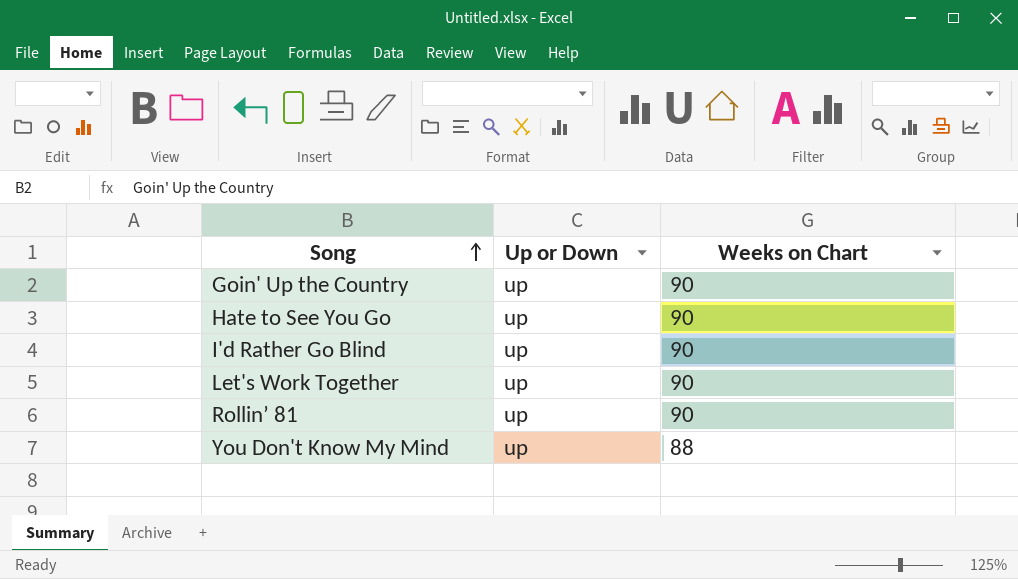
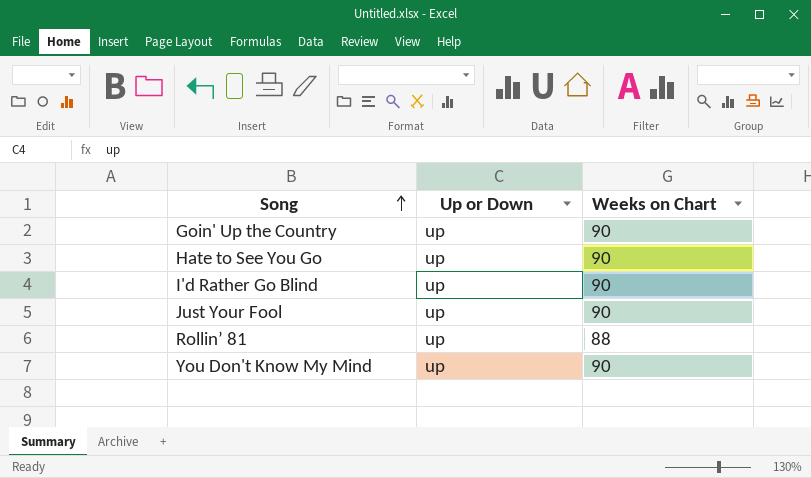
row Let's Work Together: up | 90 -> none
row Just Your Fool: none -> up | 90
Rollin’ 81 | Weeks on Chart: 90 -> 88
You Don't Know My Mind | Weeks on Chart: 88 -> 90

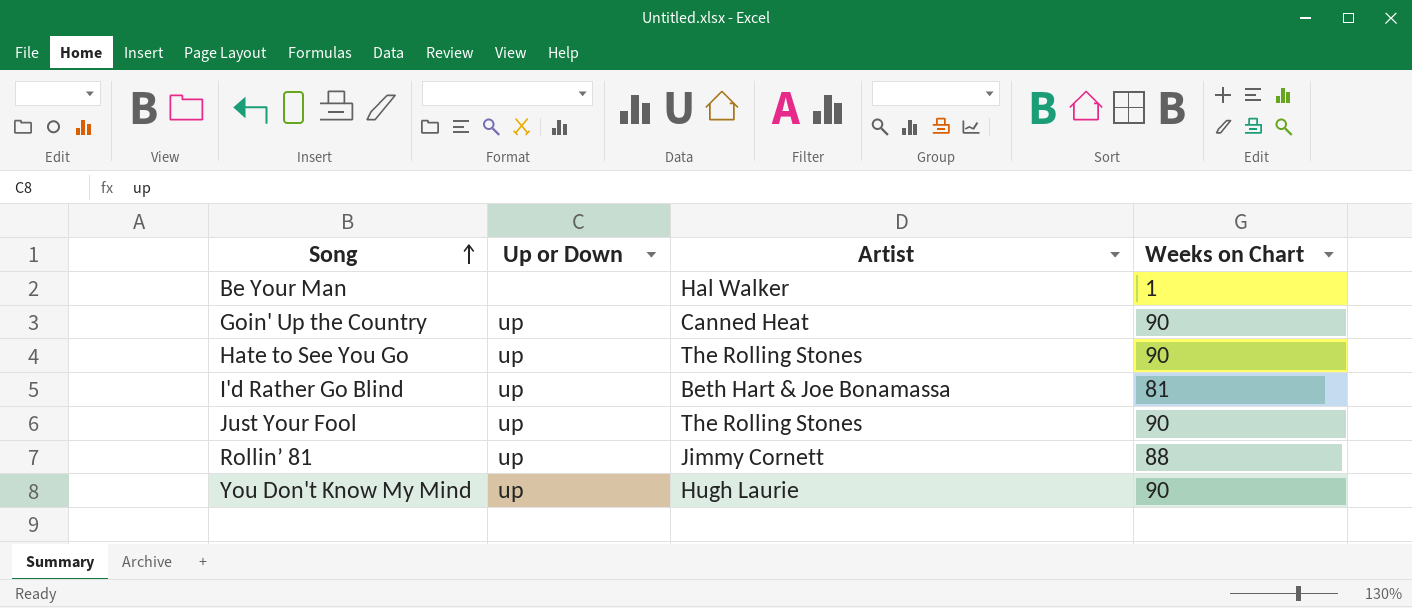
column Artist | position: none -> 3
row Be Your Man: none -> none | Hal Walker | 1
I'd Rather Go Blind | Weeks on Chart: 90 -> 81

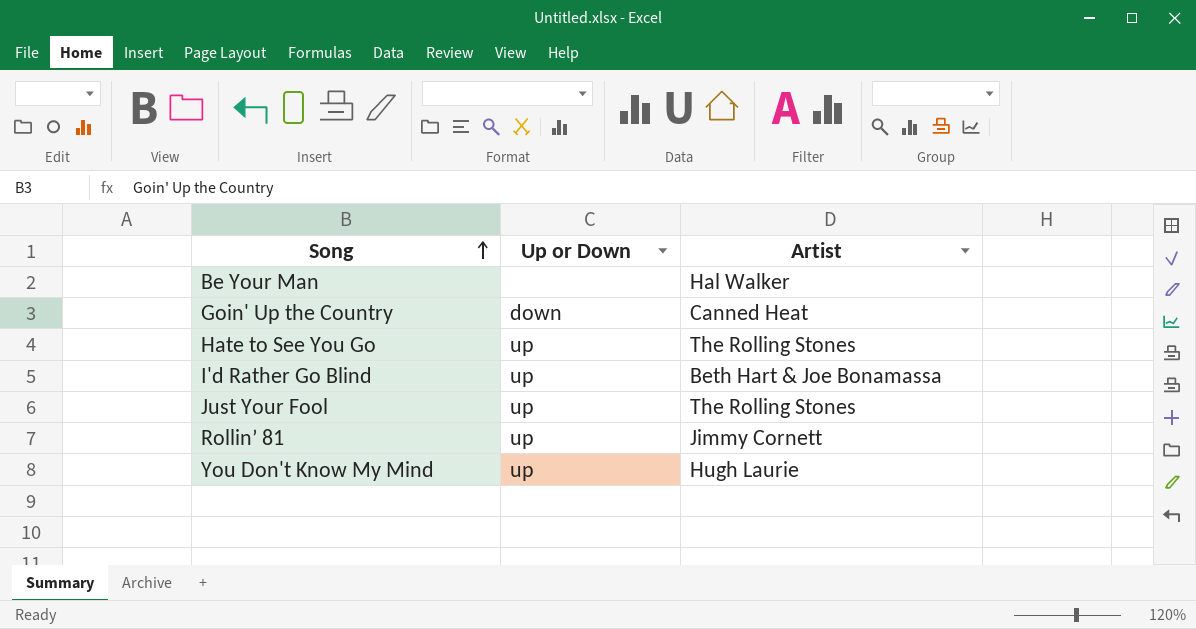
column Weeks on Chart | position: 4 -> none
Goin' Up the Country | Up or Down: up -> down

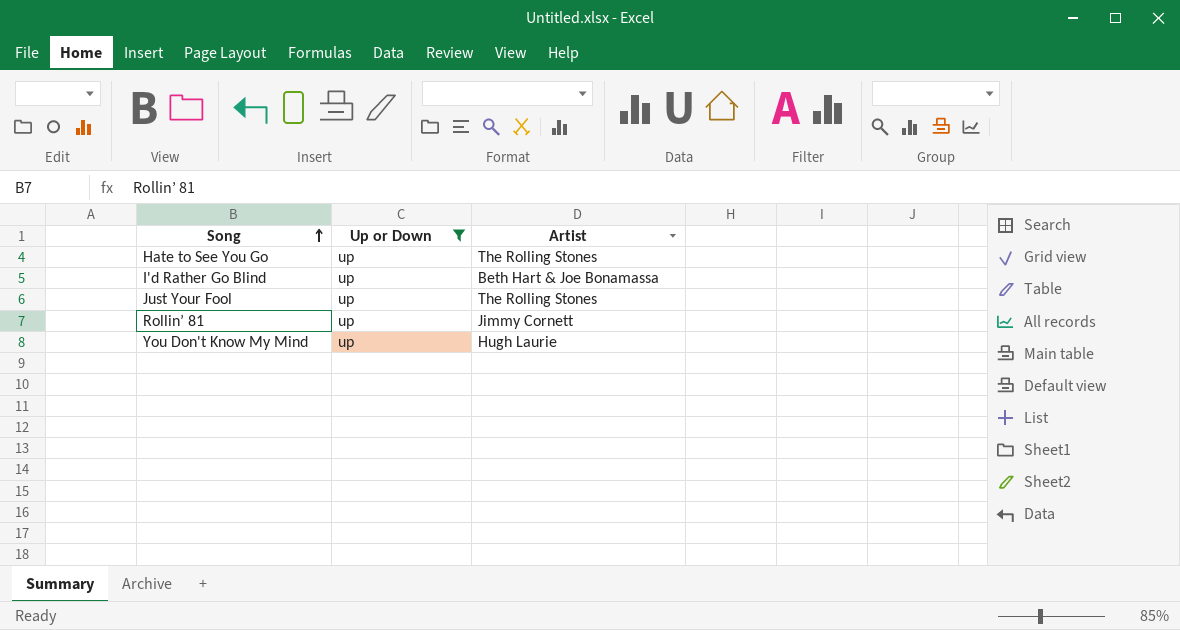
filter: none -> Up or Down = up

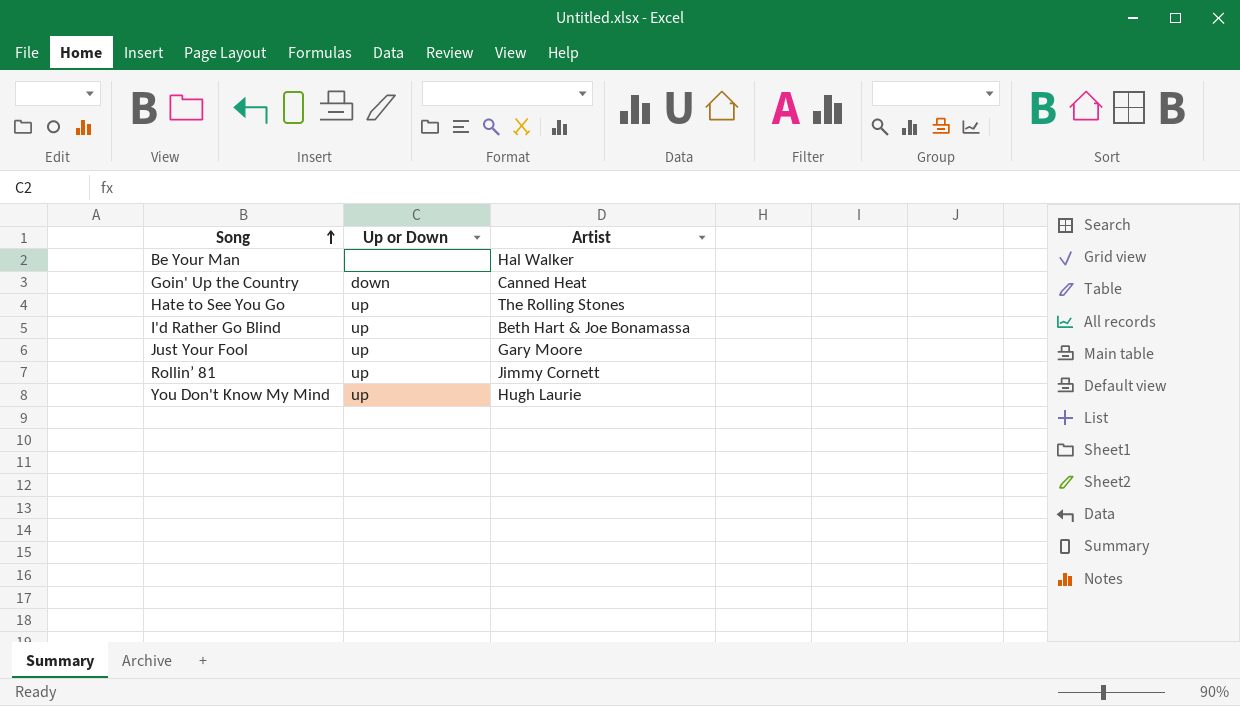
filter: Up or Down = up -> none
Just Your Fool | Artist: The Rolling Stones -> Gary Moore

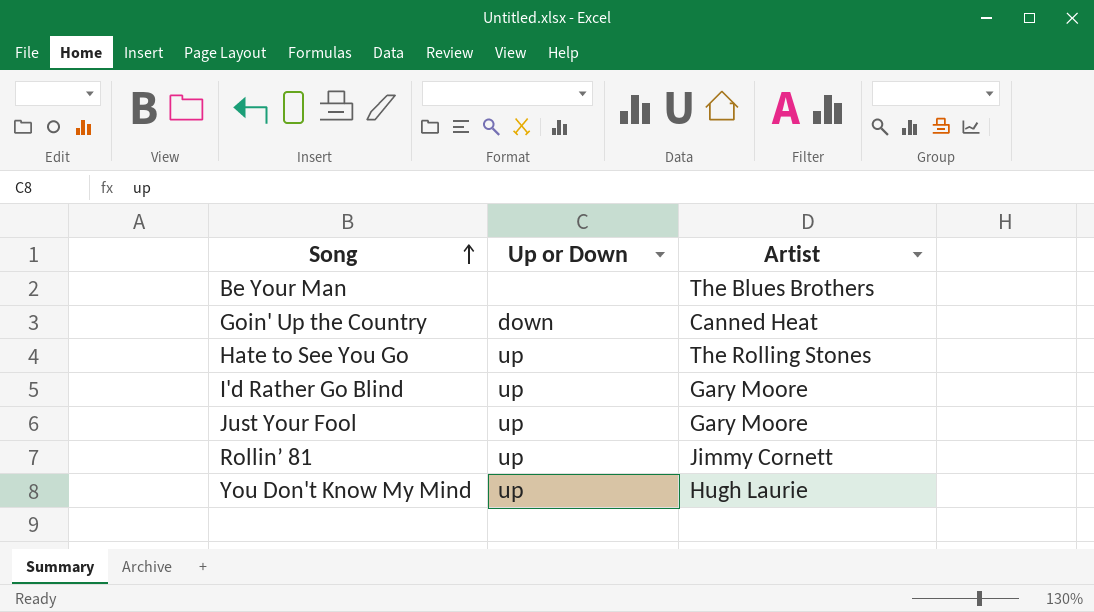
Be Your Man | Artist: Hal Walker -> The Blues Brothers
I'd Rather Go Blind | Artist: Beth Hart & Joe Bonamassa -> Gary Moore

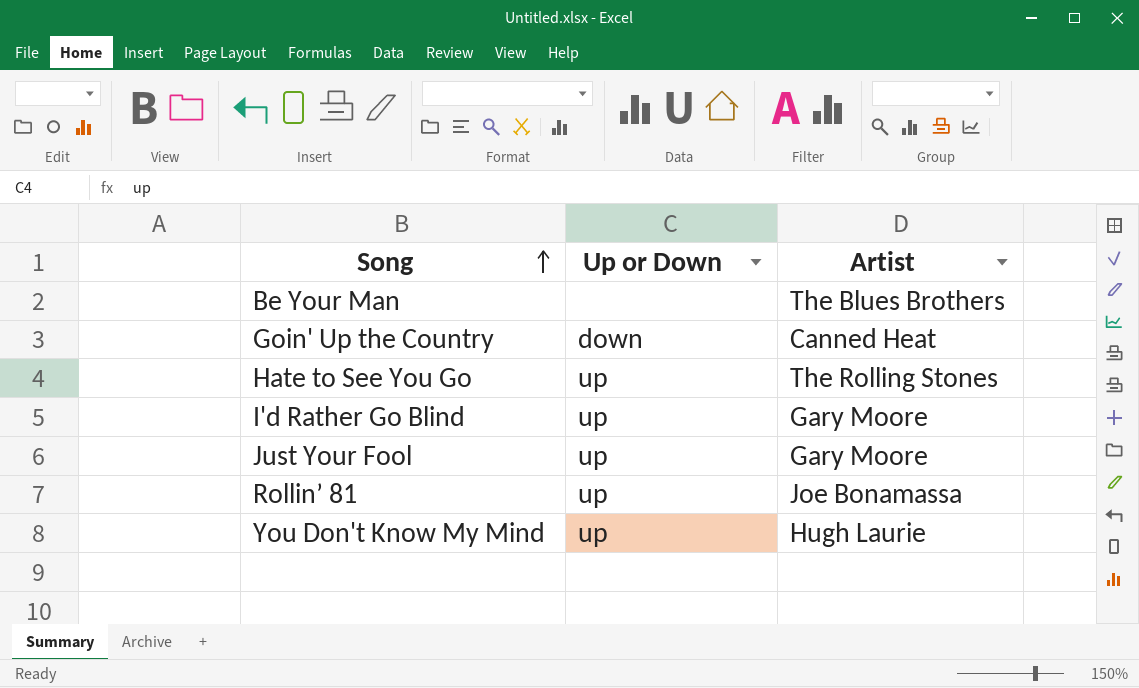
Rollin’ 81 | Artist: Jimmy Cornett -> Joe Bonamassa

